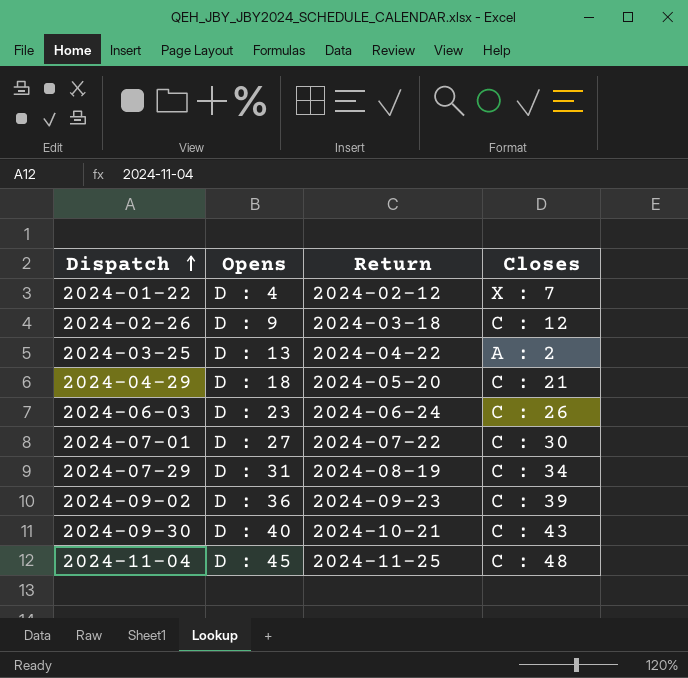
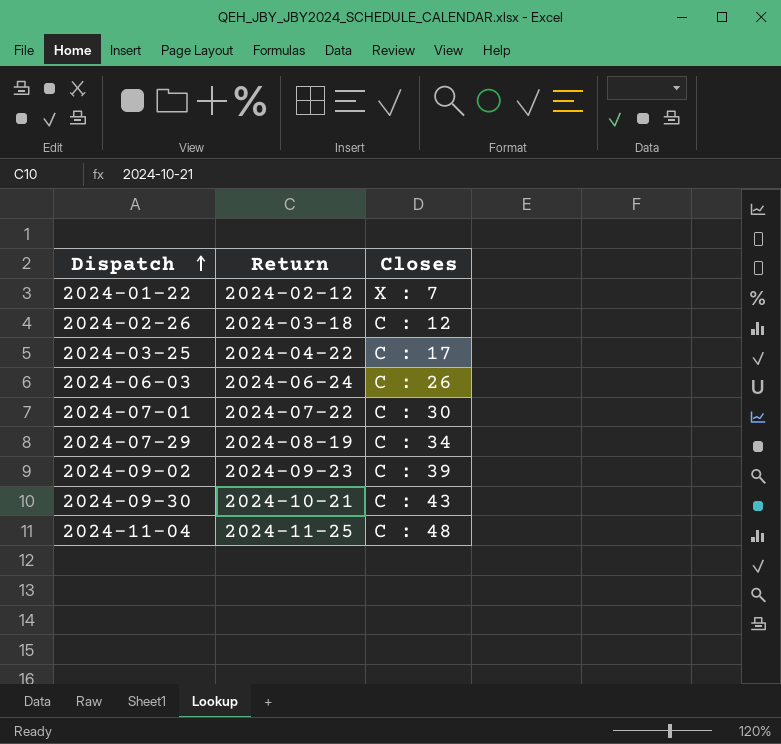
column Opens | position: 2 -> none
row 2024-04-29: D : 18 | 2024-05-20 | C : 21 -> none
2024-03-25 | Closes: A : 2 -> C : 17

